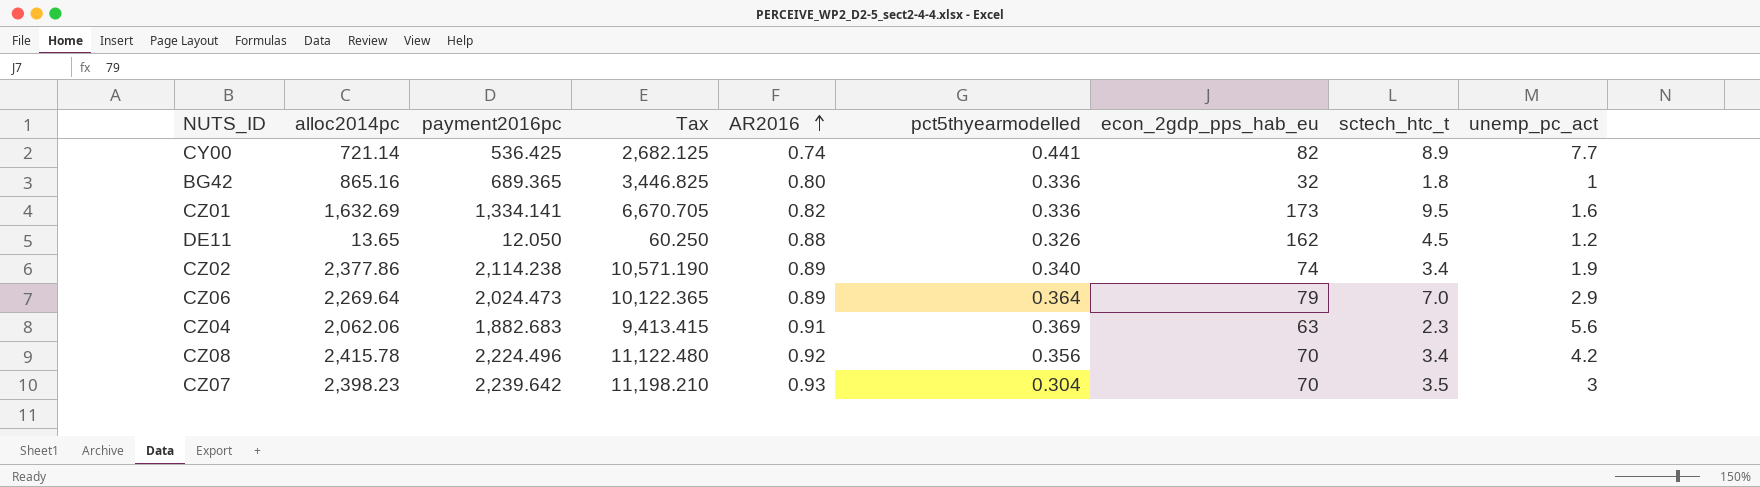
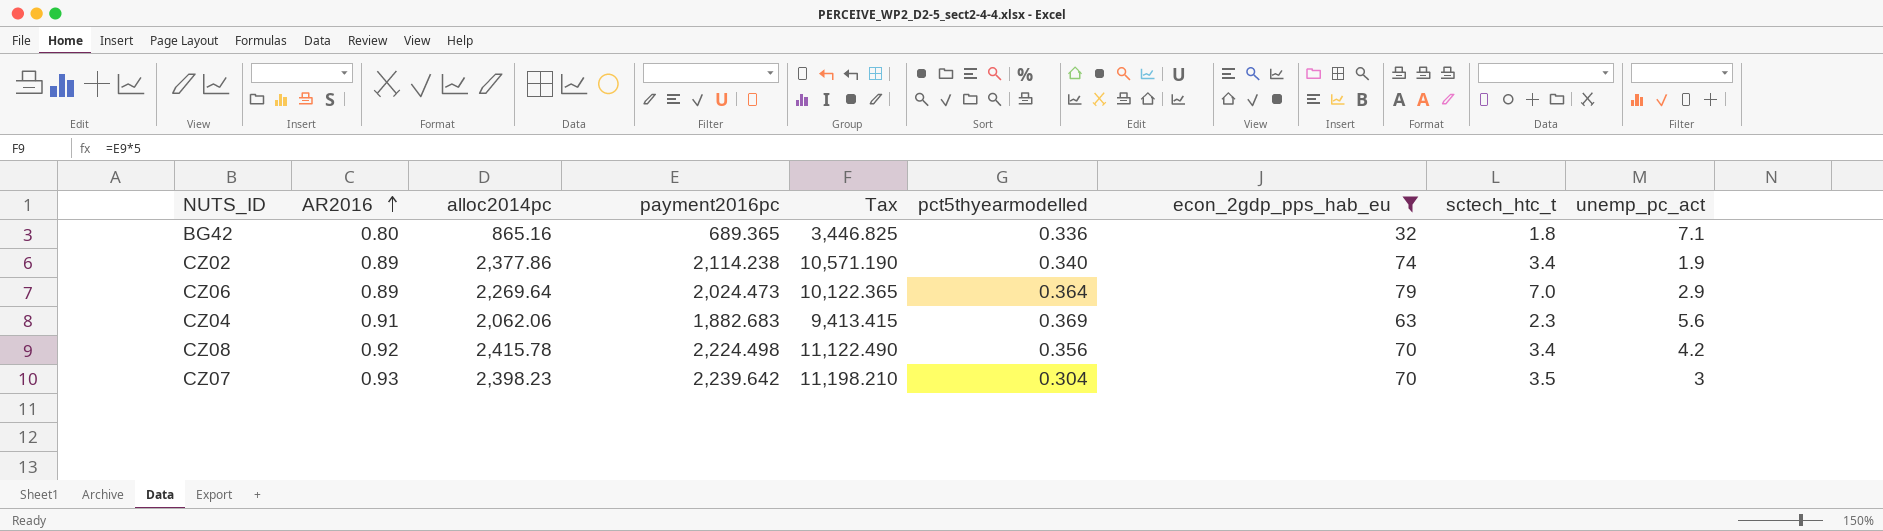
filter: none -> econ_2gdp_pps_hab_eu <= 79
column AR2016 | position: 5 -> 2
BG42 | unemp_pc_act: 1 -> 7.1
CZ08 | payment2016pc: 2,224.496 -> 2,224.498
CZ08 | Tax: 11,122.480 -> 11,122.490

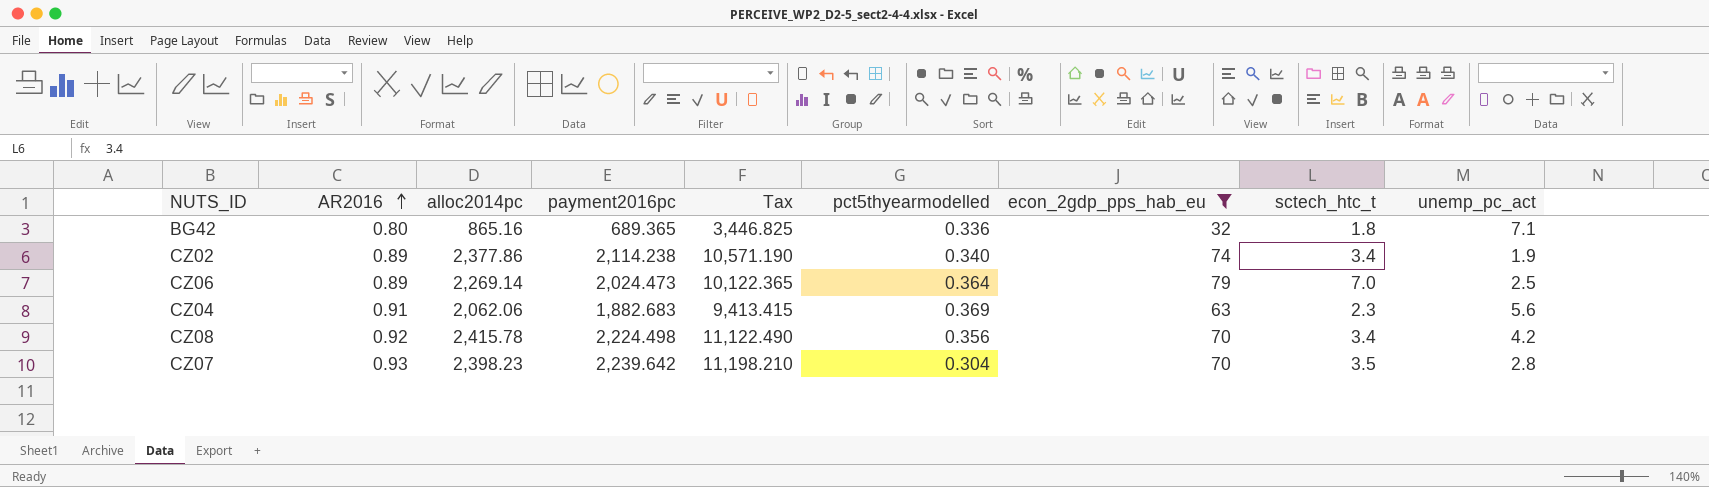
CZ06 | alloc2014pc: 2,269.64 -> 2,269.14
CZ06 | unemp_pc_act: 2.9 -> 2.5
CZ07 | unemp_pc_act: 3 -> 2.8

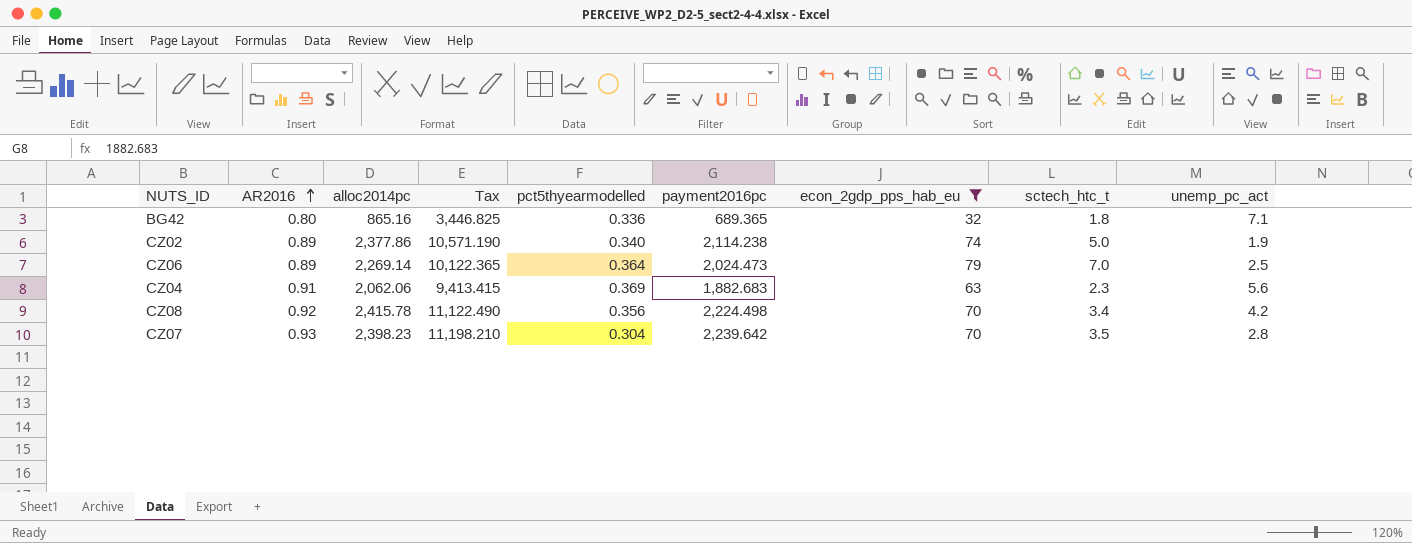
column payment2016pc | position: 4 -> 6
CZ02 | sctech_htc_t: 3.4 -> 5.0

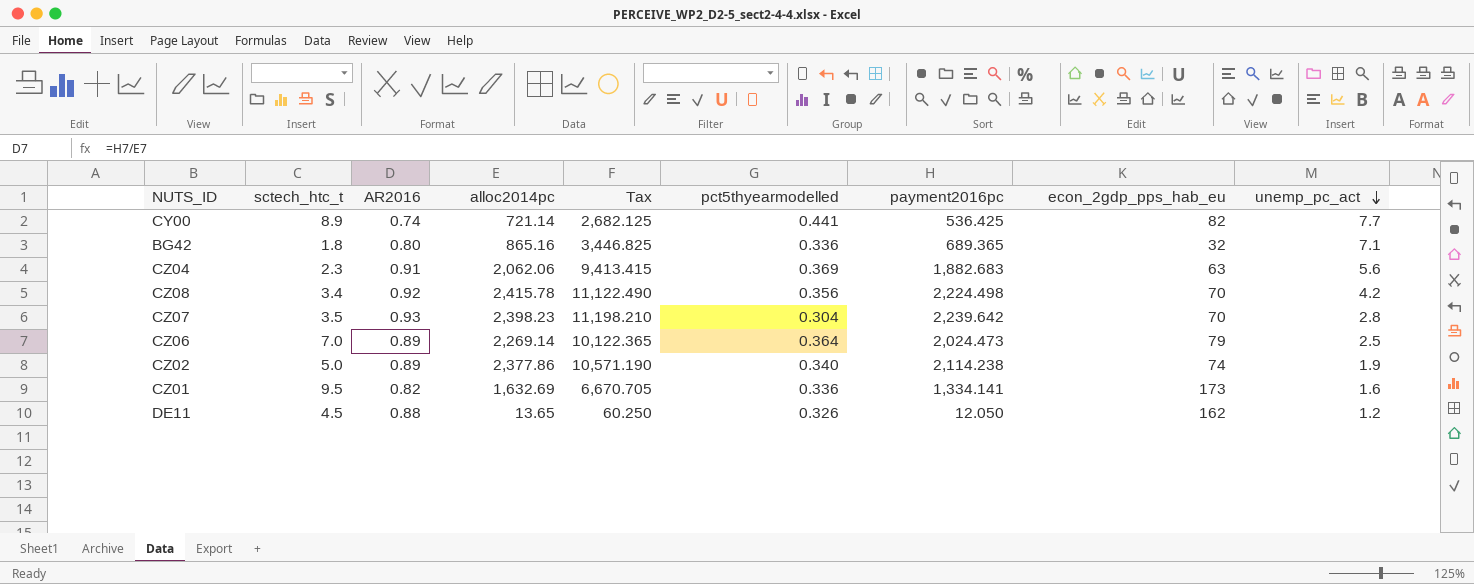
filter: econ_2gdp_pps_hab_eu <= 79 -> none
row order: AR2016 ascending -> unemp_pc_act descending
column sctech_htc_t | position: 8 -> 2

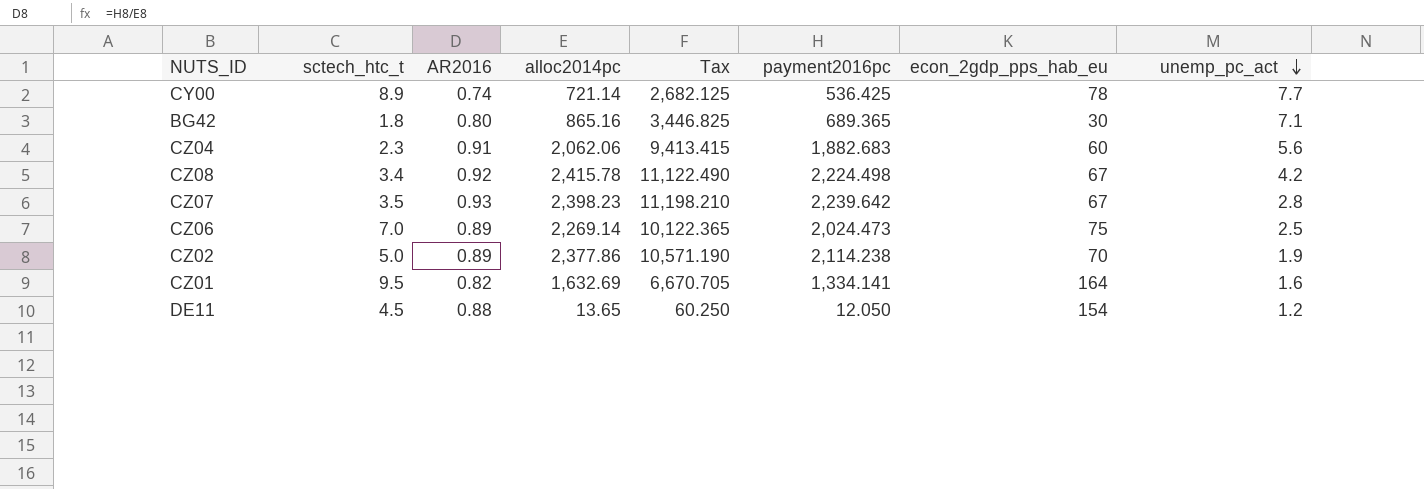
column pct5thyearmodelled | position: 6 -> none
CY00 | econ_2gdp_pps_hab_eu: 82 -> 78
BG42 | econ_2gdp_pps_hab_eu: 32 -> 30
CZ04 | econ_2gdp_pps_hab_eu: 63 -> 60
CZ08 | econ_2gdp_pps_hab_eu: 70 -> 67
CZ07 | econ_2gdp_pps_hab_eu: 70 -> 67
CZ06 | econ_2gdp_pps_hab_eu: 79 -> 75
CZ02 | econ_2gdp_pps_hab_eu: 74 -> 70
CZ01 | econ_2gdp_pps_hab_eu: 173 -> 164
DE11 | econ_2gdp_pps_hab_eu: 162 -> 154

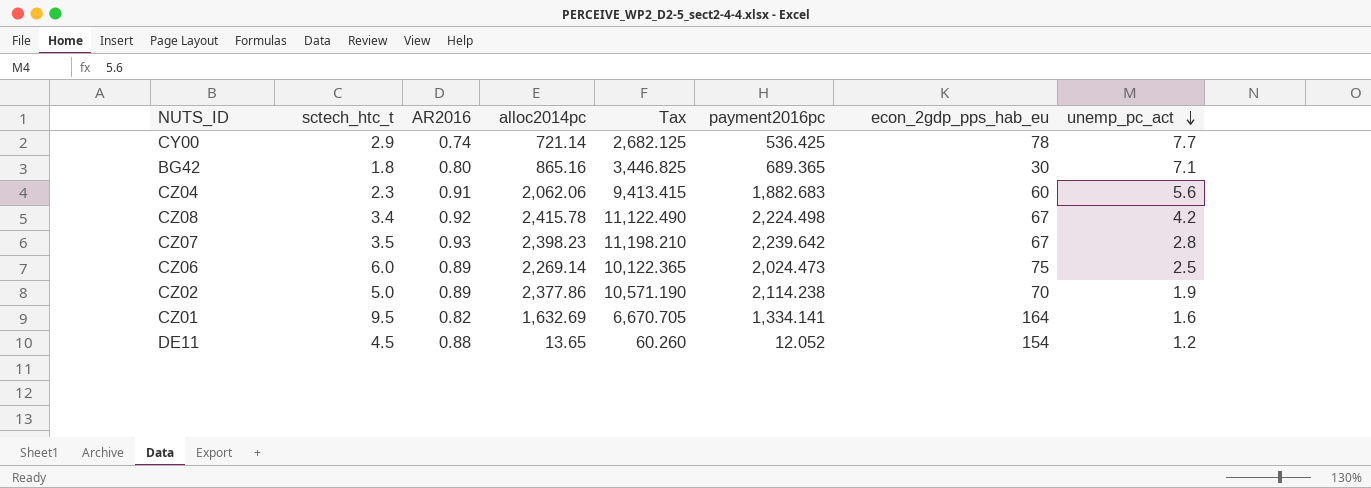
CY00 | sctech_htc_t: 8.9 -> 2.9
CZ06 | sctech_htc_t: 7.0 -> 6.0
DE11 | Tax: 60.250 -> 60.260
DE11 | payment2016pc: 12.050 -> 12.052

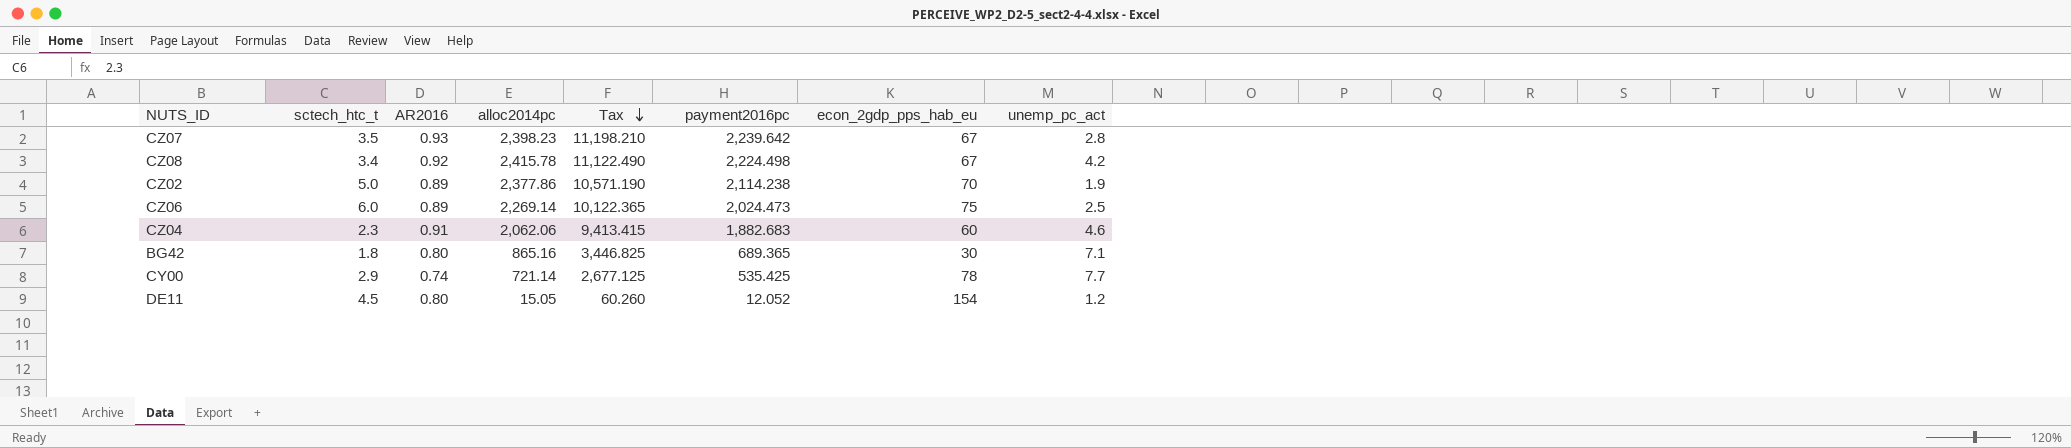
row order: unemp_pc_act descending -> Tax descending
row CZ01: 9.5 | 0.82 | 1,632.69 | 6,670.705 | 1,334.141 | 164 | 1.6 -> none
CZ04 | unemp_pc_act: 5.6 -> 4.6
CY00 | Tax: 2,682.125 -> 2,677.125
CY00 | payment2016pc: 536.425 -> 535.425
DE11 | AR2016: 0.88 -> 0.80
DE11 | alloc2014pc: 13.65 -> 15.05

